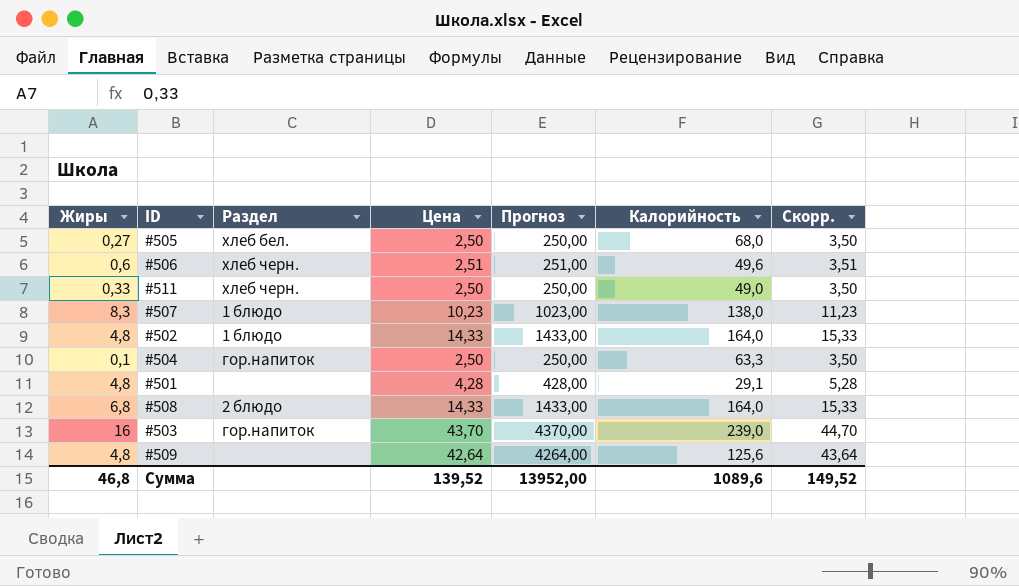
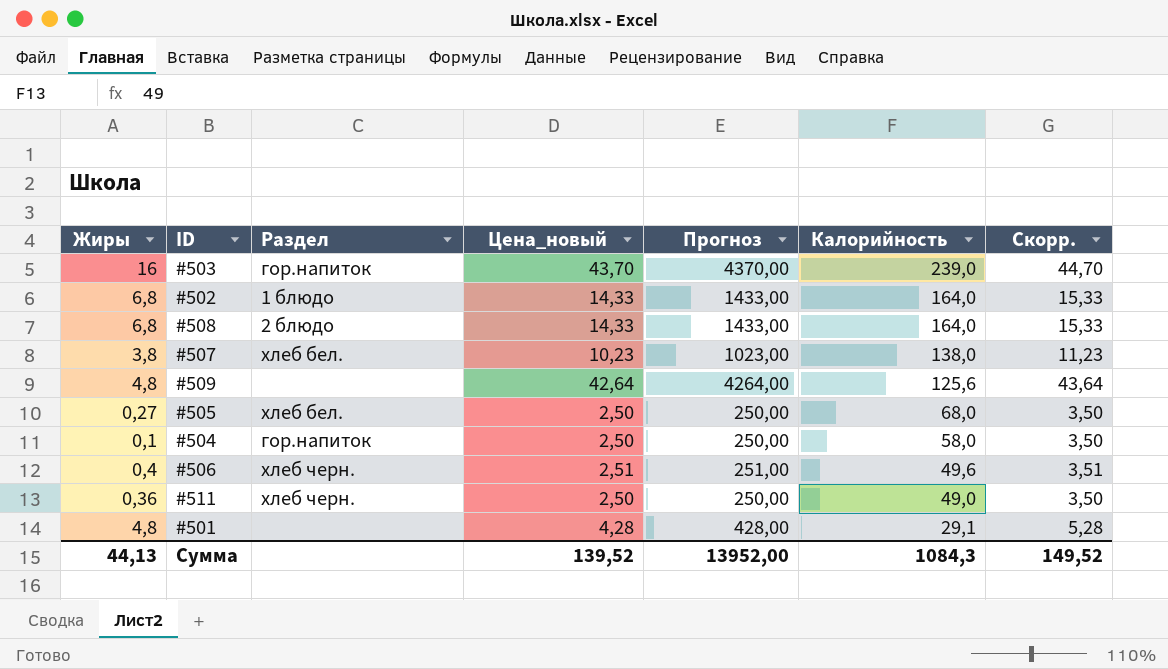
row order: none -> Калорийность descending
column name: Цена -> Цена_новый
#502 | Жиры: 4,8 -> 6,8
#507 | Жиры: 8,3 -> 3,8
#507 | Раздел: 1 блюдо -> хлеб бел.
#504 | Калорийность: 63,3 -> 58,0
#506 | Жиры: 0,6 -> 0,4
#511 | Жиры: 0,33 -> 0,36
Сумма | Жиры: 46,8 -> 44,13
Сумма | Калорийность: 1089,6 -> 1084,3

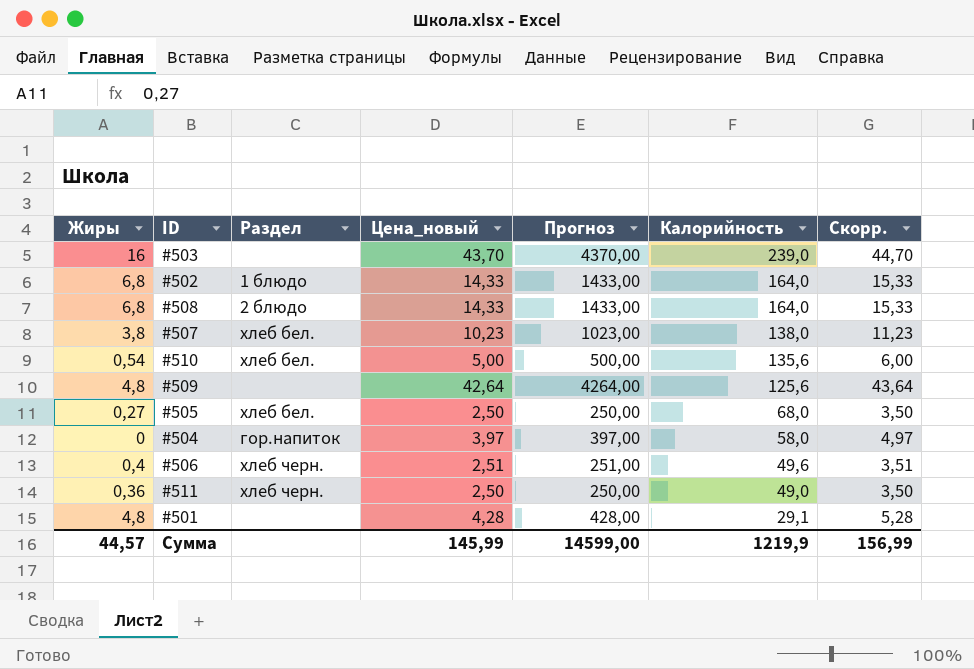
#503 | Раздел: гор.напиток -> none
row #510: none -> 0,54 | хлеб бел. | 5,00 | 500,00 | 135,6 | 6,00
#504 | Жиры: 0,1 -> 0
#504 | Цена_новый: 2,50 -> 3,97
#504 | Прогноз: 250,00 -> 397,00
#504 | Скорр.: 3,50 -> 4,97
Сумма | Жиры: 44,13 -> 44,57
Сумма | Цена_новый: 139,52 -> 145,99
Сумма | Прогноз: 13952,00 -> 14599,00
Сумма | Калорийность: 1084,3 -> 1219,9
Сумма | Скорр.: 149,52 -> 156,99

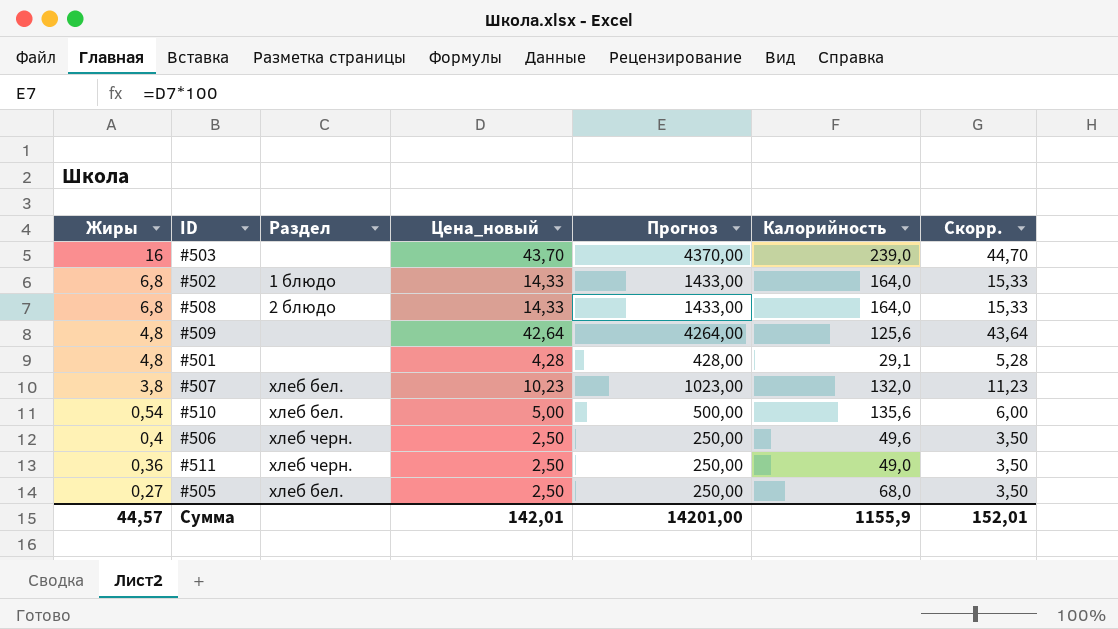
row order: Калорийность descending -> Жиры descending
row #504: 0 | гор.напиток | 3,97 | 397,00 | 58,0 | 4,97 -> none
#507 | Калорийность: 138,0 -> 132,0
#506 | Цена_новый: 2,51 -> 2,50
#506 | Прогноз: 251,00 -> 250,00
#506 | Скорр.: 3,51 -> 3,50
Сумма | Цена_новый: 145,99 -> 142,01
Сумма | Прогноз: 14599,00 -> 14201,00
Сумма | Калорийность: 1219,9 -> 1155,9
Сумма | Скорр.: 156,99 -> 152,01

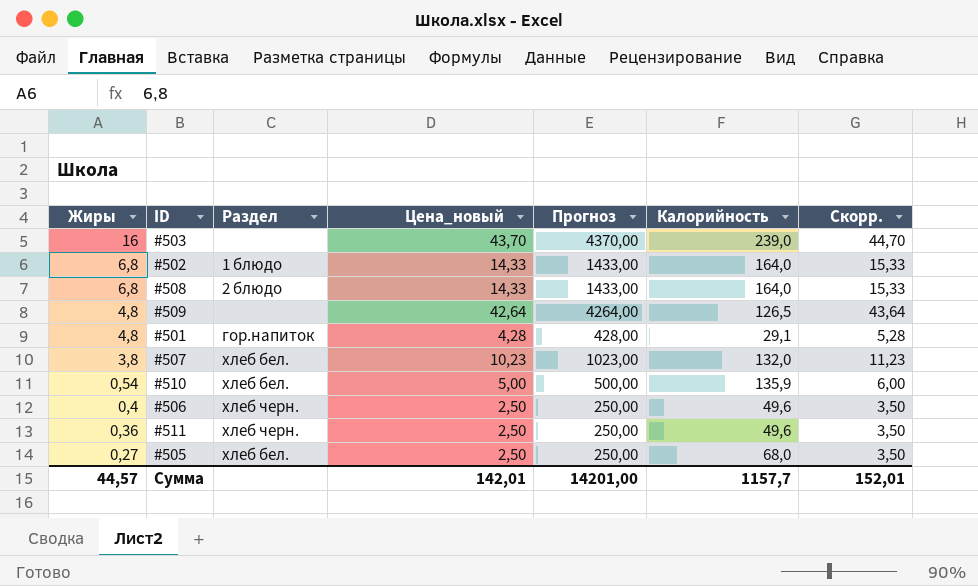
#509 | Калорийность: 125,6 -> 126,5
#501 | Раздел: none -> гор.напиток
#510 | Калорийность: 135,6 -> 135,9
#511 | Калорийность: 49,0 -> 49,6
Сумма | Калорийность: 1155,9 -> 1157,7

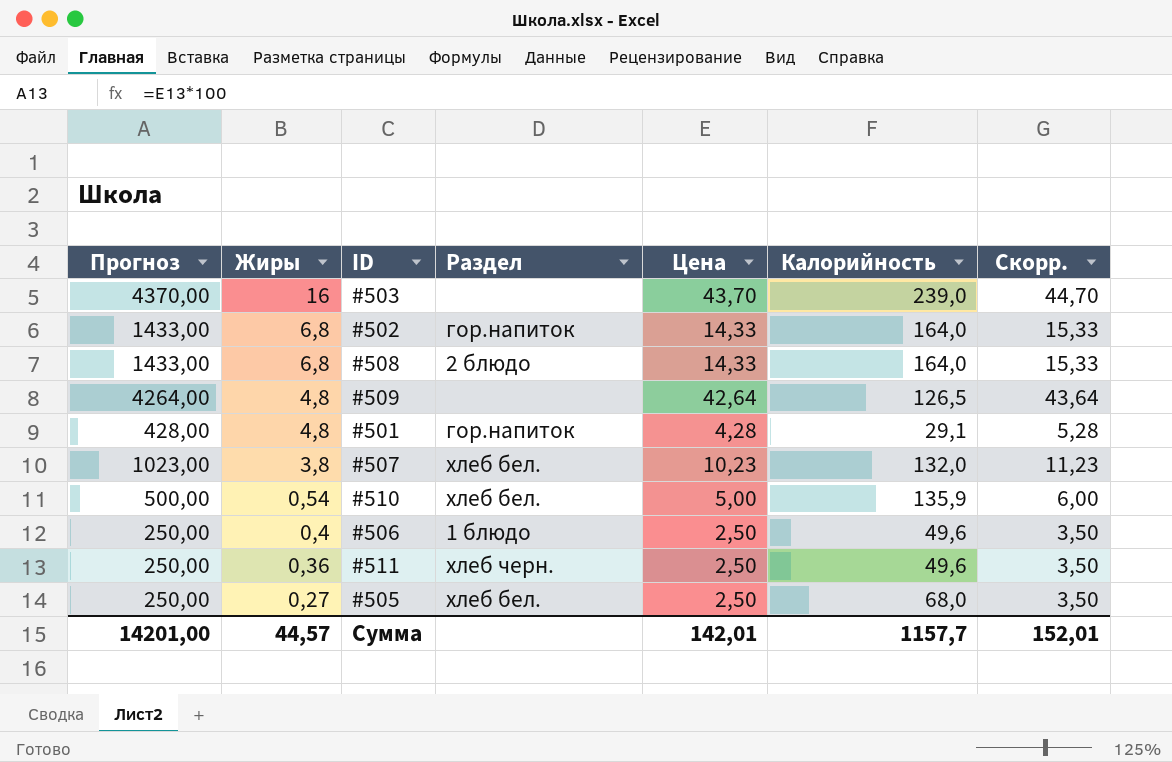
column Прогноз | position: 5 -> 1
column name: Цена_новый -> Цена
#502 | Раздел: 1 блюдо -> гор.напиток
#506 | Раздел: хлеб черн. -> 1 блюдо

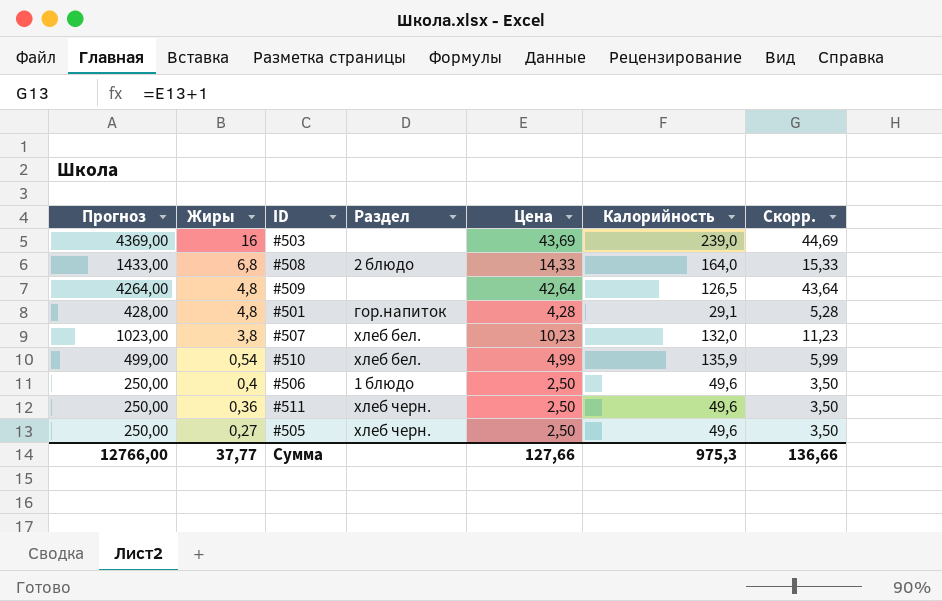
row #502: 1433,00 | 6,8 | гор.напиток | 14,33 | 164,0 | 15,33 -> none
#503 | Прогноз: 4370,00 -> 4369,00
#503 | Цена: 43,70 -> 43,69
#503 | Скорр.: 44,70 -> 44,69
#510 | Прогноз: 500,00 -> 499,00
#510 | Цена: 5,00 -> 4,99
#510 | Скорр.: 6,00 -> 5,99
#505 | Раздел: хлеб бел. -> хлеб черн.
#505 | Калорийность: 68,0 -> 49,6
Сумма | Прогноз: 14201,00 -> 12766,00
Сумма | Жиры: 44,57 -> 37,77
Сумма | Цена: 142,01 -> 127,66
Сумма | Калорийность: 1157,7 -> 975,3
Сумма | Скорр.: 152,01 -> 136,66

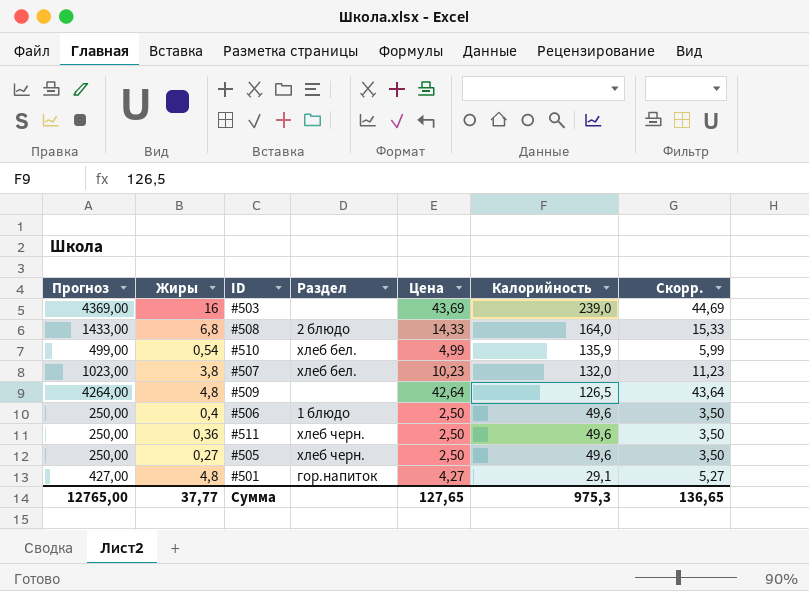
row order: Жиры descending -> Калорийность descending
#501 | Прогноз: 428,00 -> 427,00
#501 | Цена: 4,28 -> 4,27
#501 | Скорр.: 5,28 -> 5,27
Сумма | Прогноз: 12766,00 -> 12765,00
Сумма | Цена: 127,66 -> 127,65
Сумма | Скорр.: 136,66 -> 136,65

